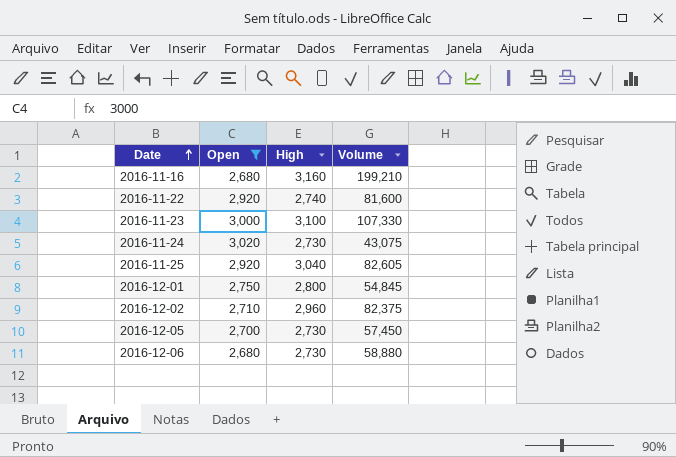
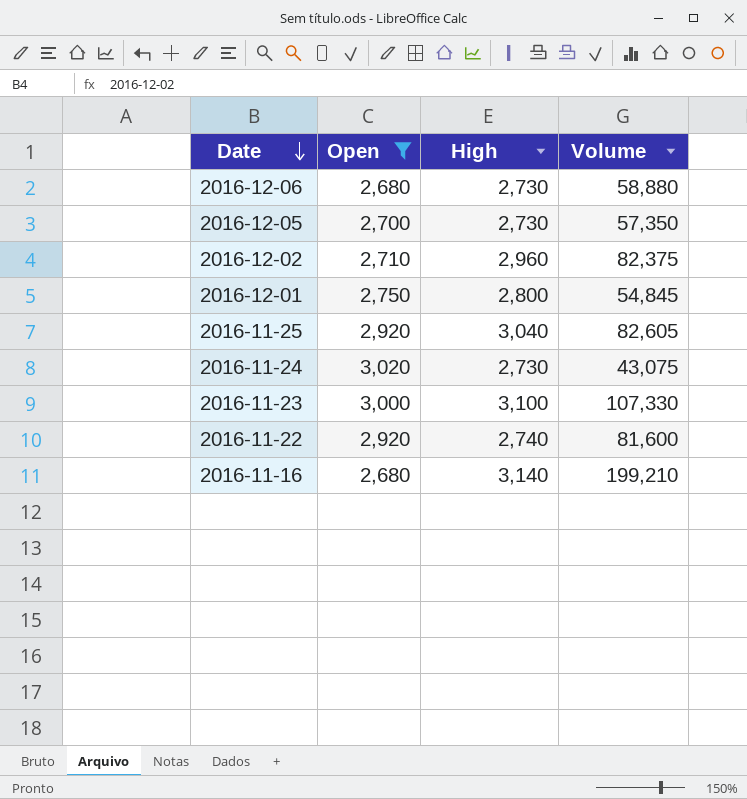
row order: Date ascending -> Date descending
2016-12-05 | Volume: 57,450 -> 57,350
2016-11-16 | High: 3,160 -> 3,140

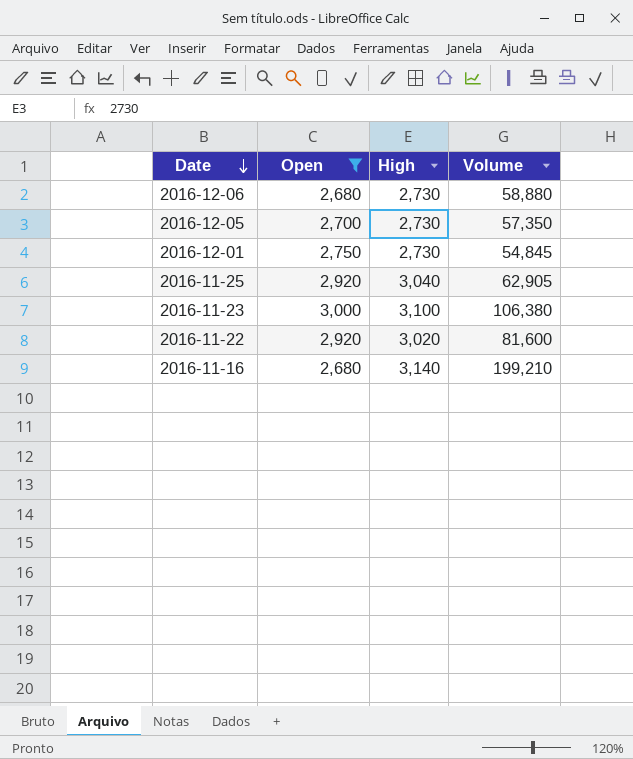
row 2016-12-02: 2,710 | 2,960 | 82,375 -> none
row 2016-11-24: 3,020 | 2,730 | 43,075 -> none
2016-12-01 | High: 2,800 -> 2,730
2016-11-25 | Volume: 82,605 -> 62,905
2016-11-23 | Volume: 107,330 -> 106,380
2016-11-22 | High: 2,740 -> 3,020

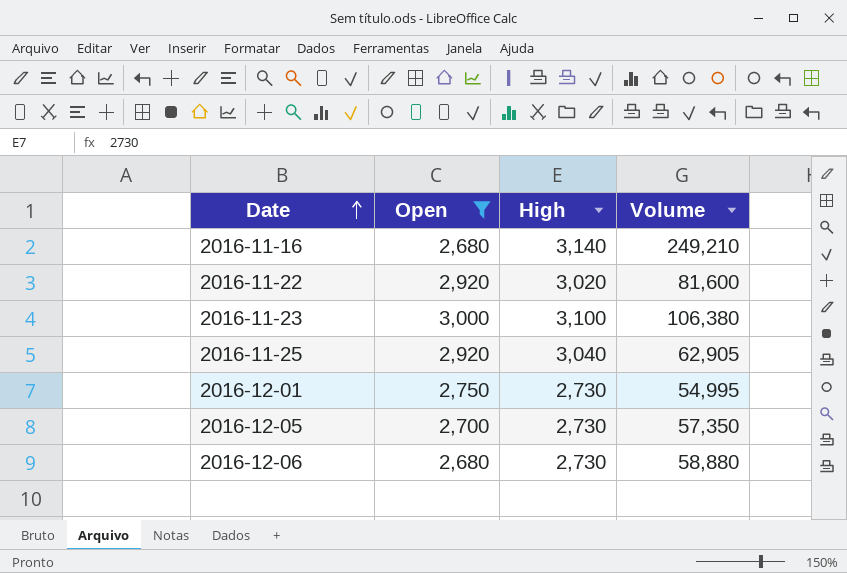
row order: Date descending -> Date ascending
2016-11-16 | Volume: 199,210 -> 249,210
2016-12-01 | Volume: 54,845 -> 54,995

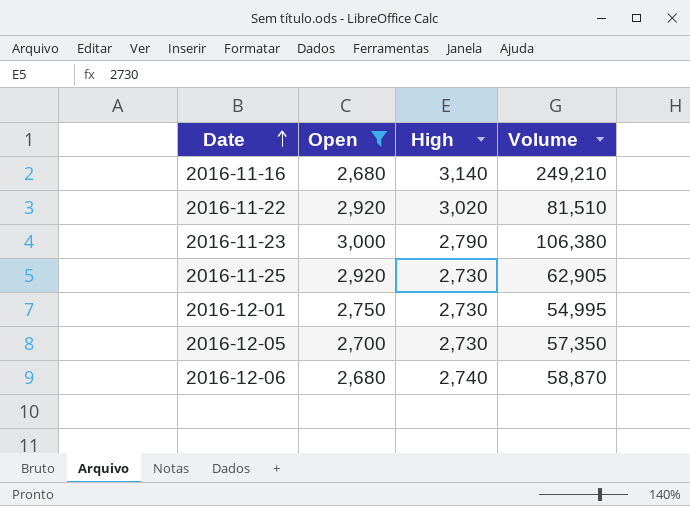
2016-11-22 | Volume: 81,600 -> 81,510
2016-11-23 | High: 3,100 -> 2,790
2016-11-25 | High: 3,040 -> 2,730
2016-12-06 | High: 2,730 -> 2,740
2016-12-06 | Volume: 58,880 -> 58,870

